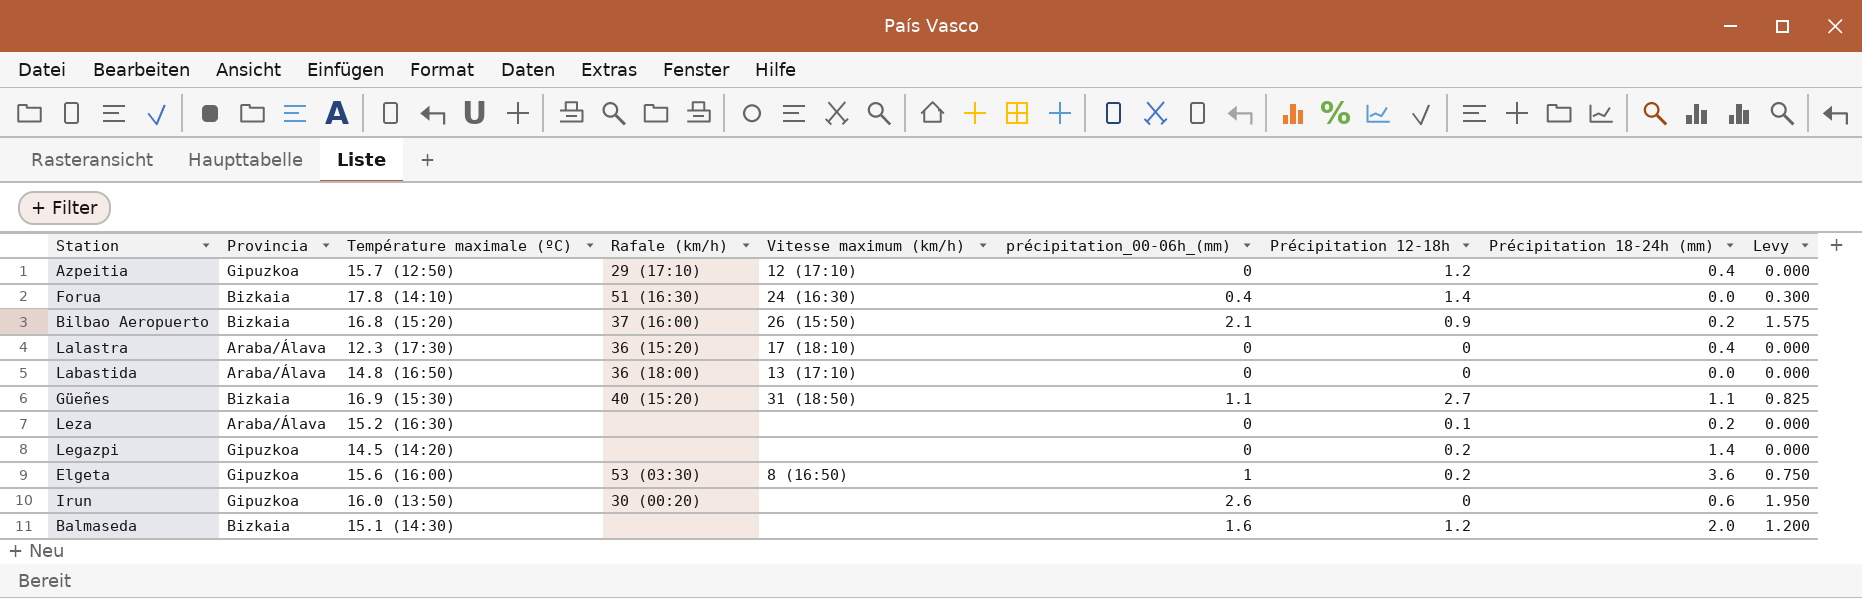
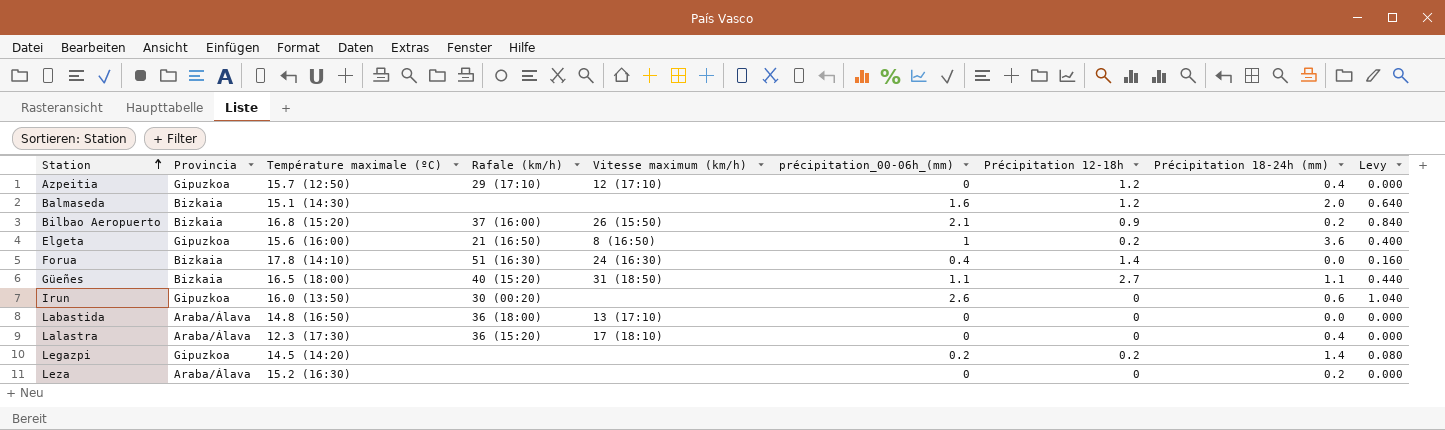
row order: none -> Station ascending
column Levy | formula: [précipitation_00-06h_(mm)] * 0.75 -> [précipitation_00-06h_(mm)] * 0.4
Elgeta | Rafale (km/h): 53 (03:30) -> 21 (16:50)
Güeñes | Température maximale (ºC): 16.9 (15:30) -> 16.5 (18:00)
Legazpi | précipitation_00-06h_(mm): 0 -> 0.2
Leza | Précipitation 12-18h: 0.1 -> 0

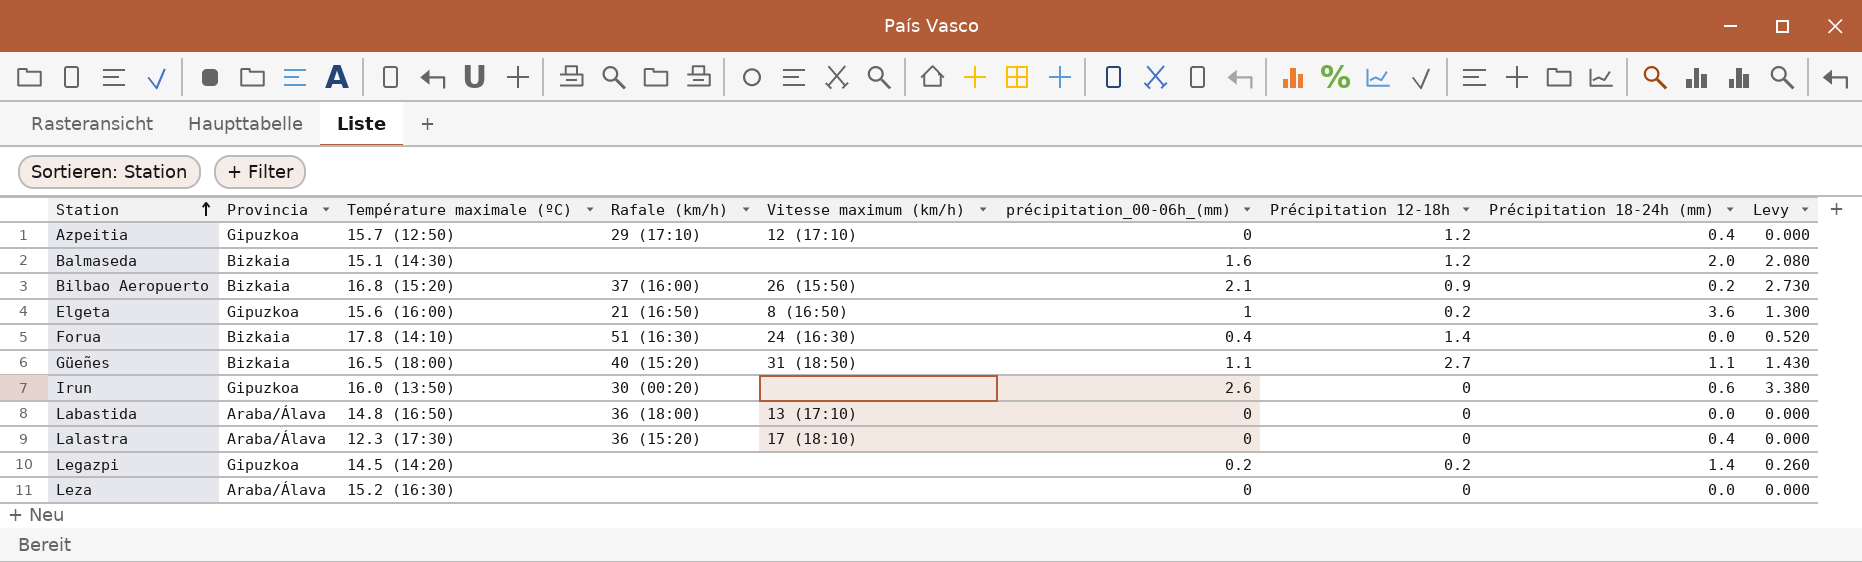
column Levy | formula: [précipitation_00-06h_(mm)] * 0.4 -> [précipitation_00-06h_(mm)] * 1.3
Leza | Précipitation 18-24h (mm): 0.2 -> 0.0

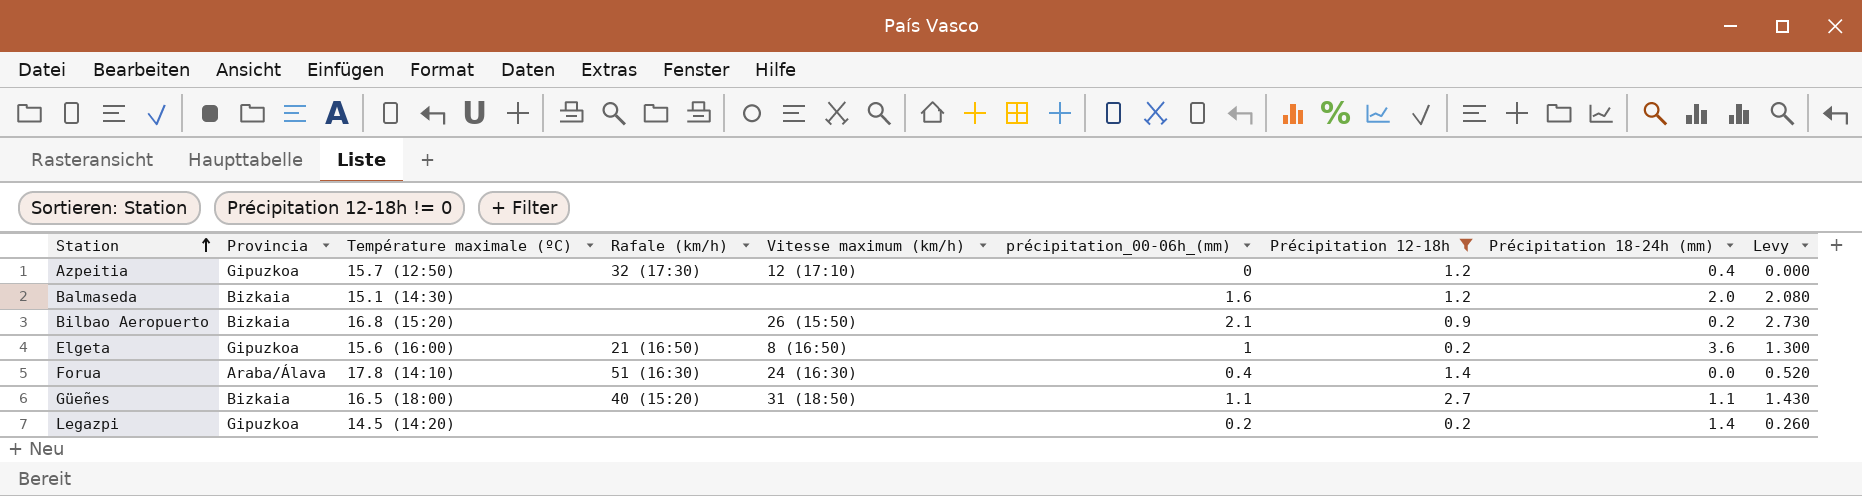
filter: none -> Précipitation 12-18h != 0
Azpeitia | Rafale (km/h): 29 (17:10) -> 32 (17:30)
Bilbao Aeropuerto | Rafale (km/h): 37 (16:00) -> none
Forua | Provincia: Bizkaia -> Araba/Álava

